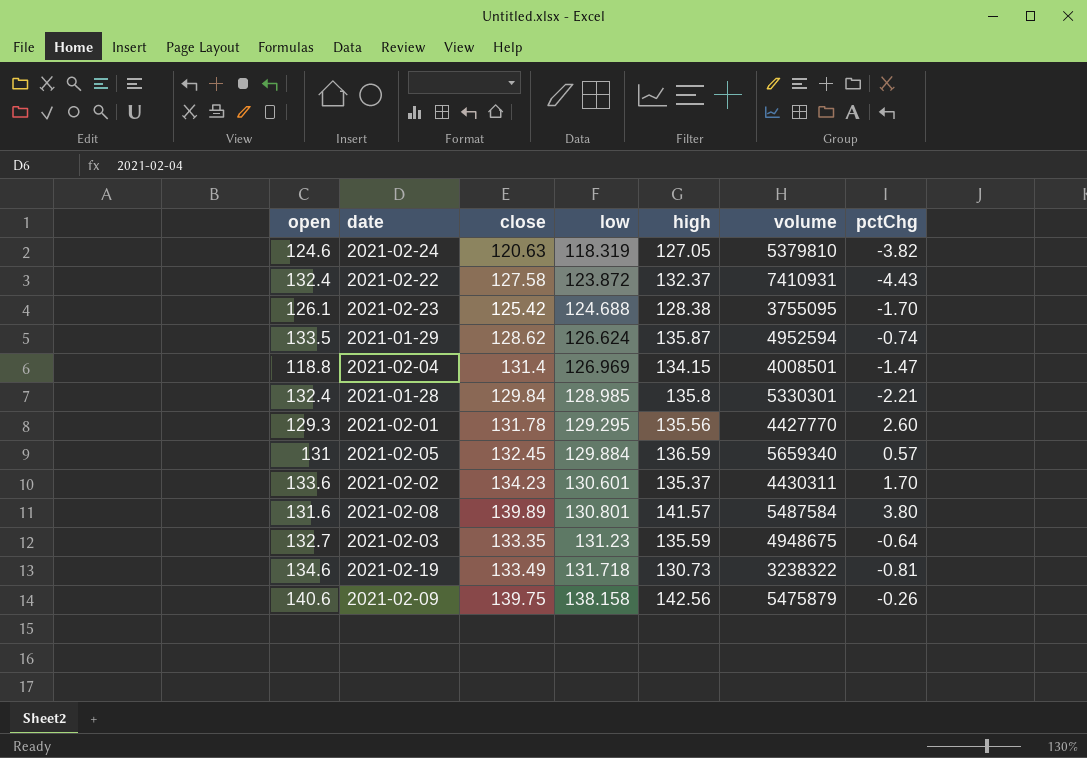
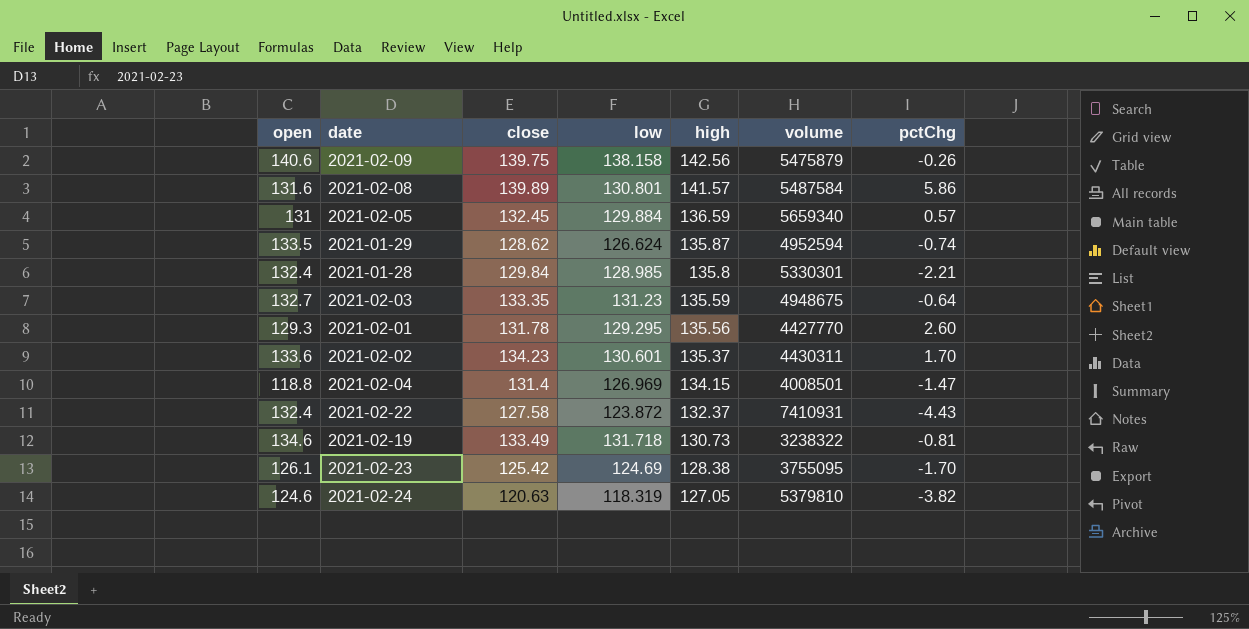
row order: low ascending -> high descending
2021-02-08 | pctChg: 3.80 -> 5.86
2021-02-23 | low: 124.688 -> 124.69

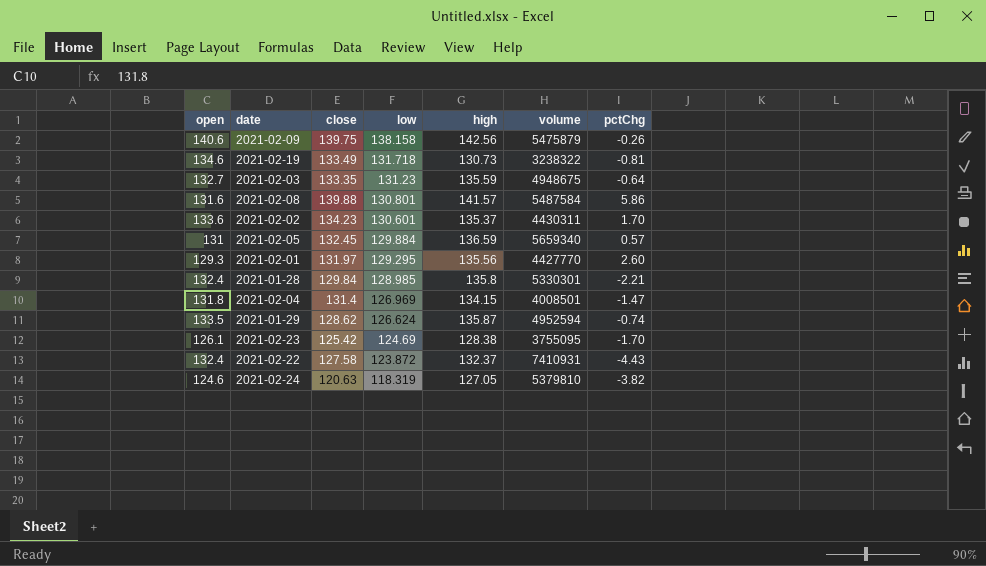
row order: high descending -> low descending
2021-02-08 | close: 139.89 -> 139.88
2021-02-01 | close: 131.78 -> 131.97
2021-02-04 | open: 118.8 -> 131.8

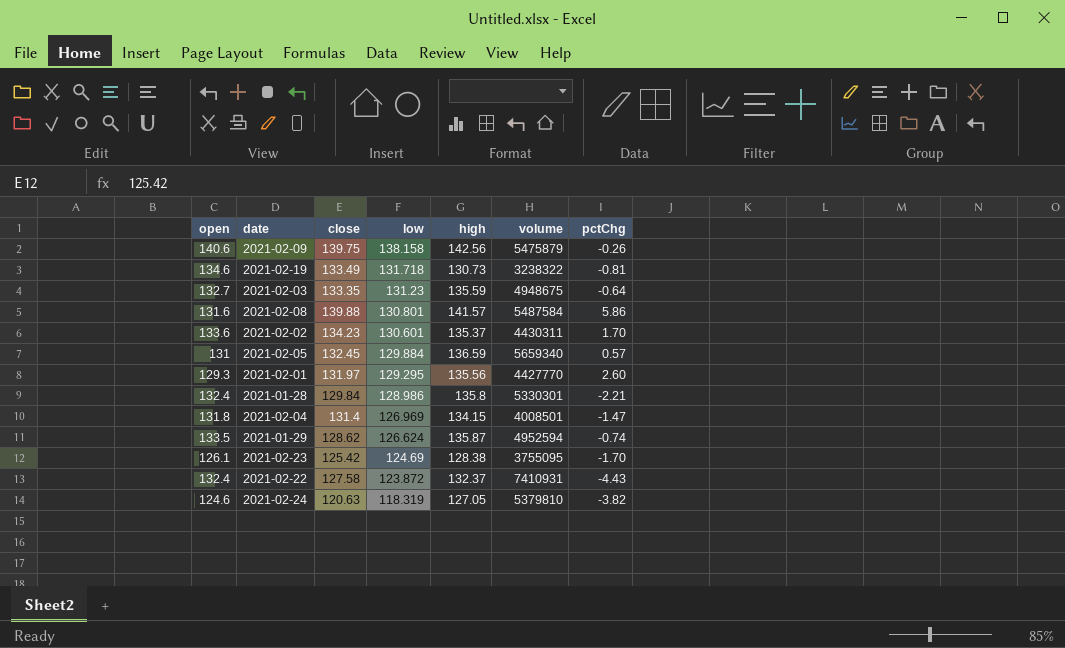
2021-01-28 | low: 128.985 -> 128.986

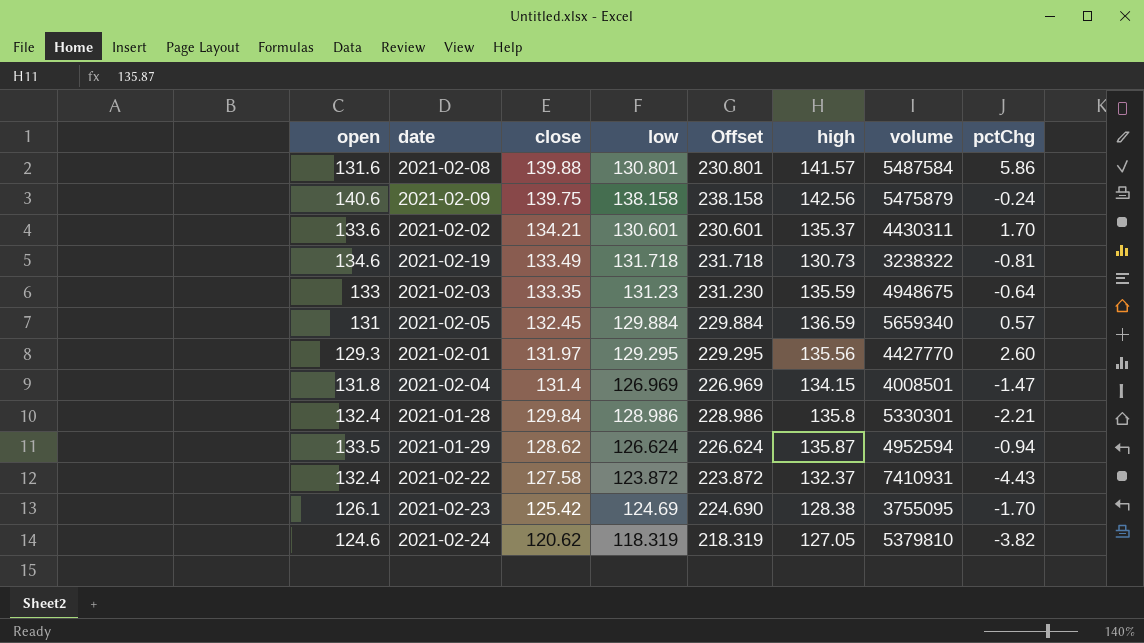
row order: low descending -> close descending
column Offset | formula: none -> [low] + 100
2021-02-09 | pctChg: -0.26 -> -0.24
2021-02-02 | close: 134.23 -> 134.21
2021-02-03 | open: 132.7 -> 133
2021-01-29 | pctChg: -0.74 -> -0.94
2021-02-24 | close: 120.63 -> 120.62

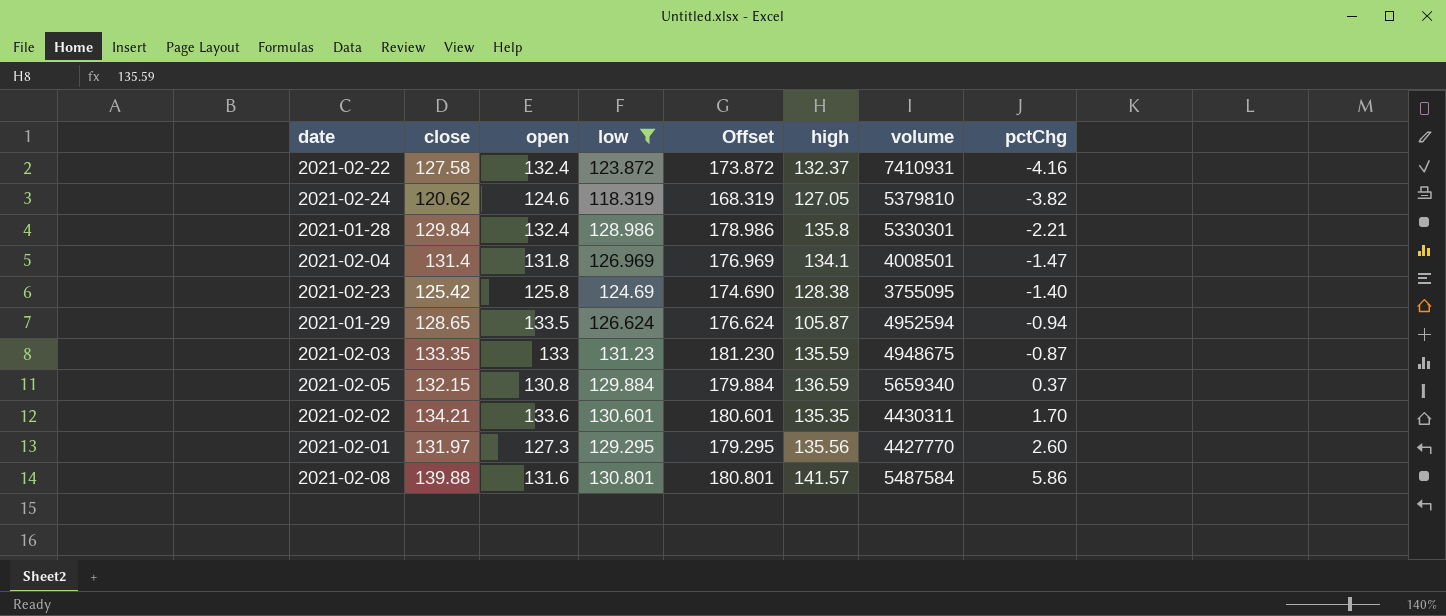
filter: none -> low <= 131.23
row order: close descending -> pctChg ascending
column open | position: 1 -> 3
column Offset | formula: [low] + 100 -> [low] + 50
2021-02-22 | pctChg: -4.43 -> -4.16
2021-02-04 | high: 134.15 -> 134.1
2021-02-23 | open: 126.1 -> 125.8
2021-02-23 | pctChg: -1.70 -> -1.40
2021-01-29 | close: 128.62 -> 128.65
2021-01-29 | high: 135.87 -> 105.87
2021-02-03 | pctChg: -0.64 -> -0.87
2021-02-05 | close: 132.45 -> 132.15
2021-02-05 | open: 131 -> 130.8
2021-02-05 | pctChg: 0.57 -> 0.37
2021-02-02 | high: 135.37 -> 135.35
2021-02-01 | open: 129.3 -> 127.3

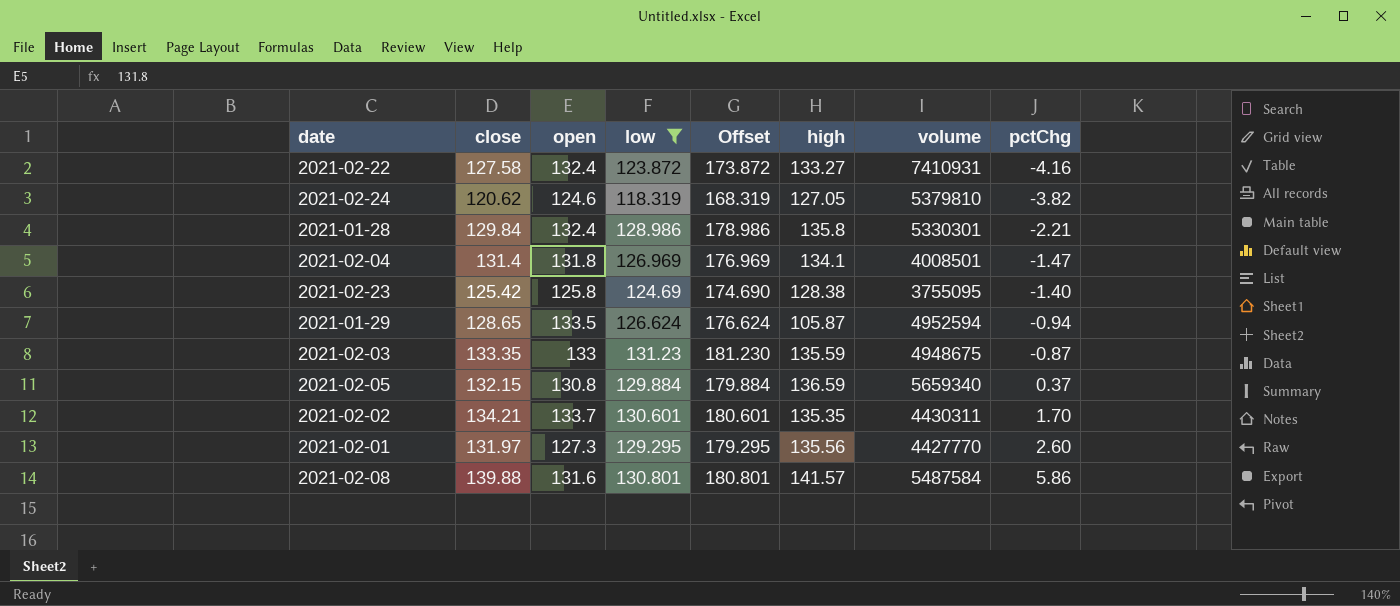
2021-02-22 | high: 132.37 -> 133.27
2021-02-02 | open: 133.6 -> 133.7

